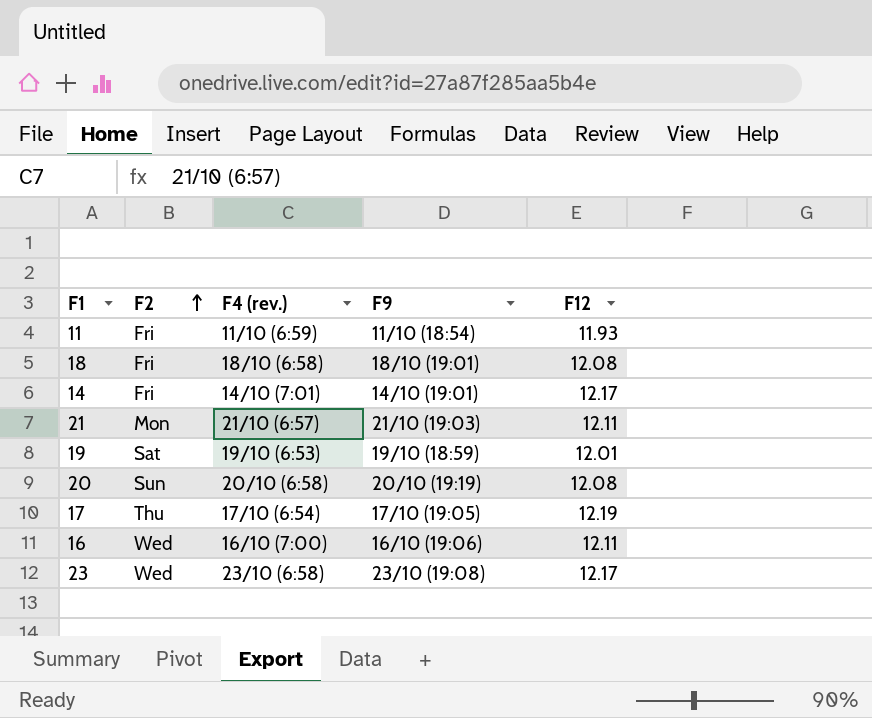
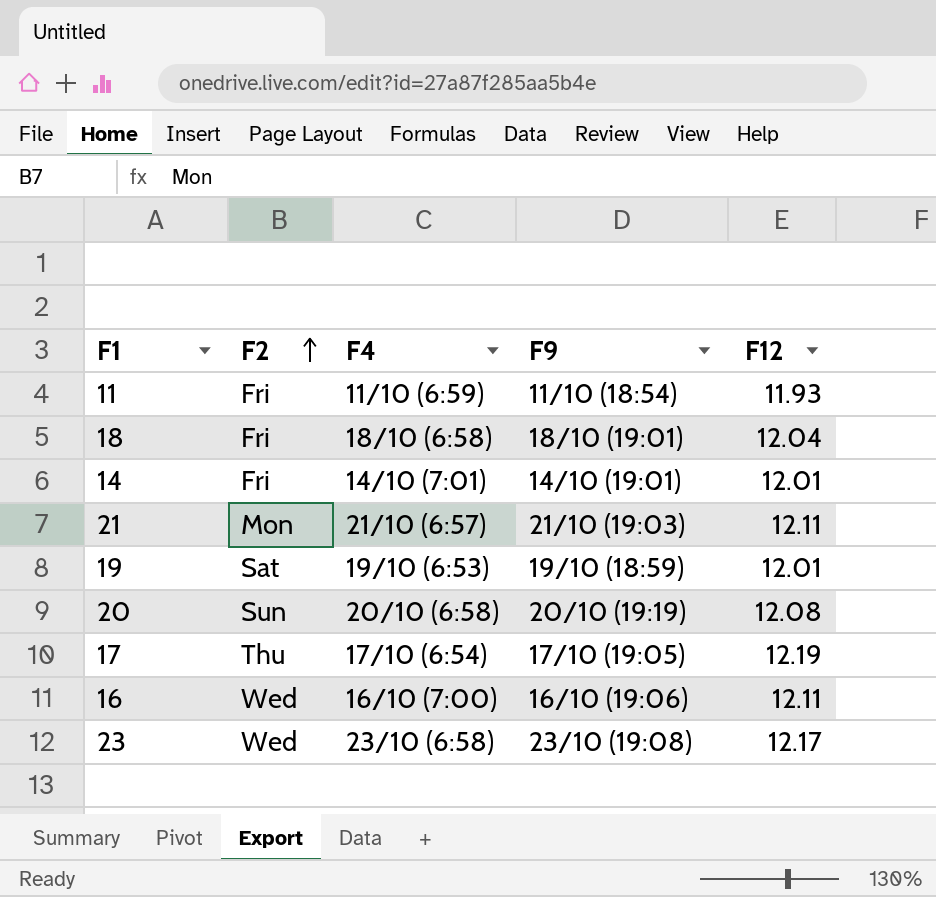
column name: F4 (rev.) -> F4
18 | F12: 12.08 -> 12.04
14 | F12: 12.17 -> 12.01

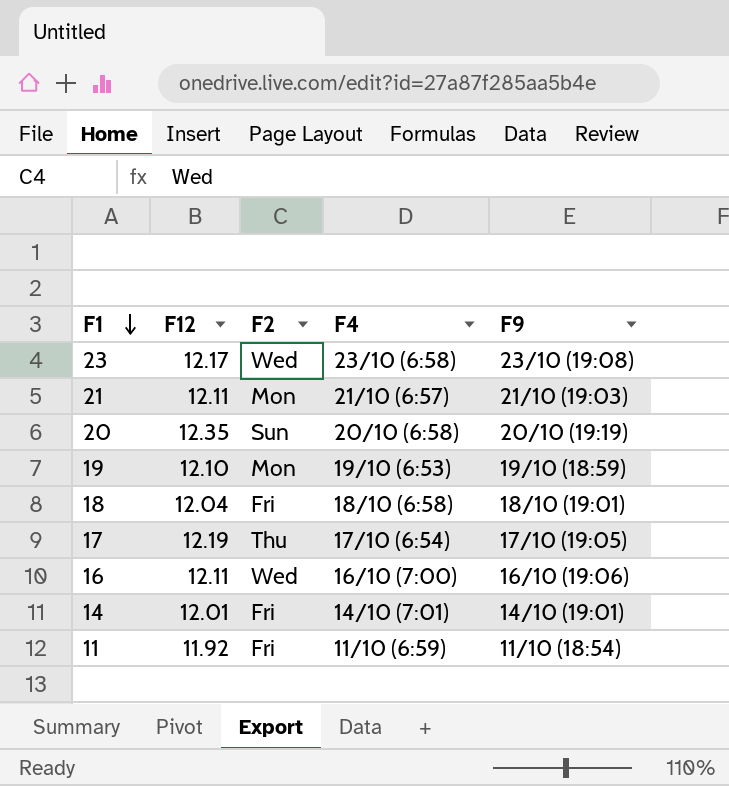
row order: F2 ascending -> F1 descending
column F12 | position: 5 -> 2
20 | F12: 12.08 -> 12.35
19 | F12: 12.01 -> 12.10
19 | F2: Sat -> Mon
11 | F12: 11.93 -> 11.92

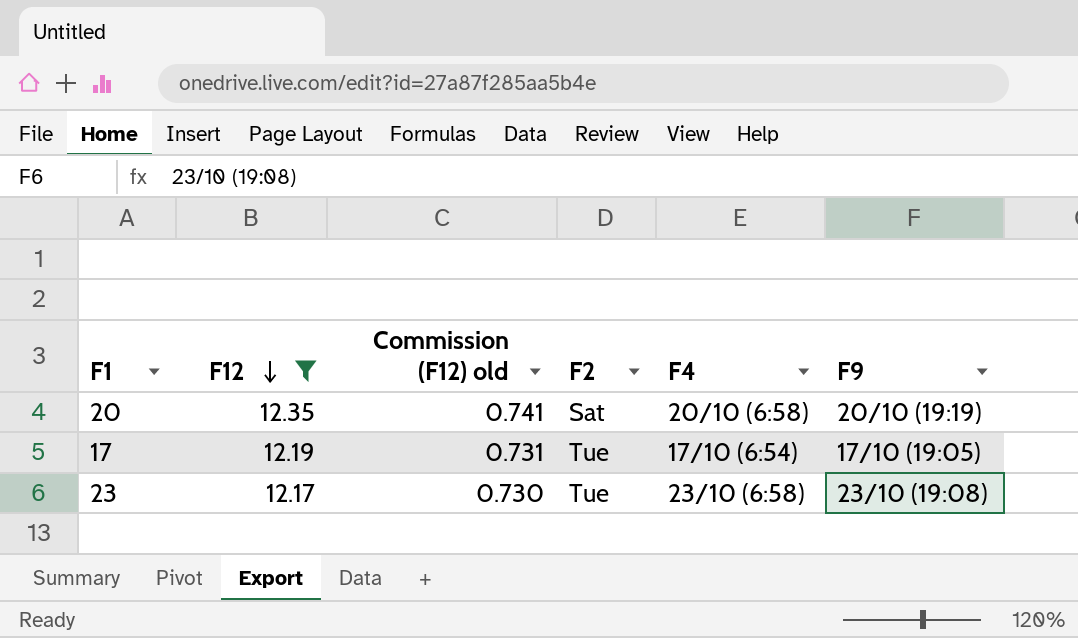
filter: none -> F12 >= 12.17
row order: F1 descending -> F12 descending
column Commission (F12) old | formula: none -> [F12] * 0.06
20 | F2: Sun -> Sat
17 | F2: Thu -> Tue
23 | F2: Wed -> Tue

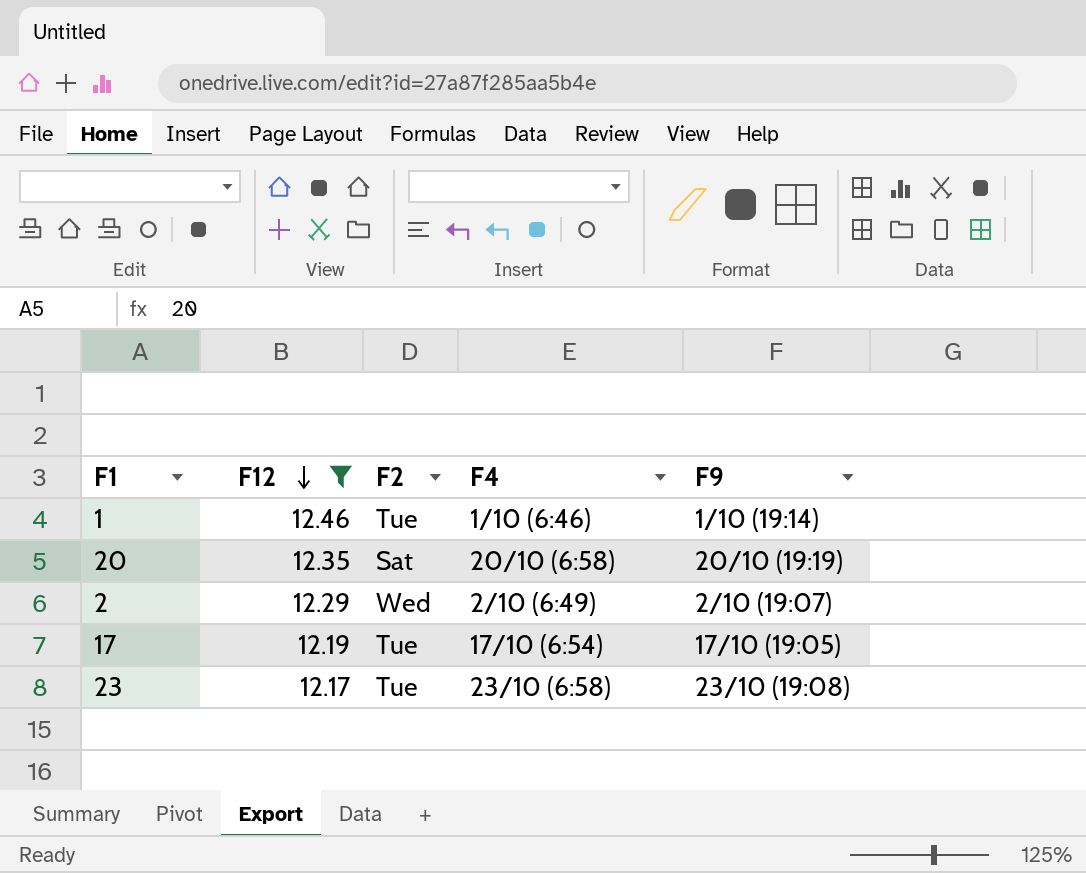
column Commission (F12) old | formula: [F12] * 0.06 -> none
row 1: none -> 12.46 | Tue | 1/10 (6:46) | 1/10 (19:14)
row 2: none -> 12.29 | Wed | 2/10 (6:49) | 2/10 (19:07)

